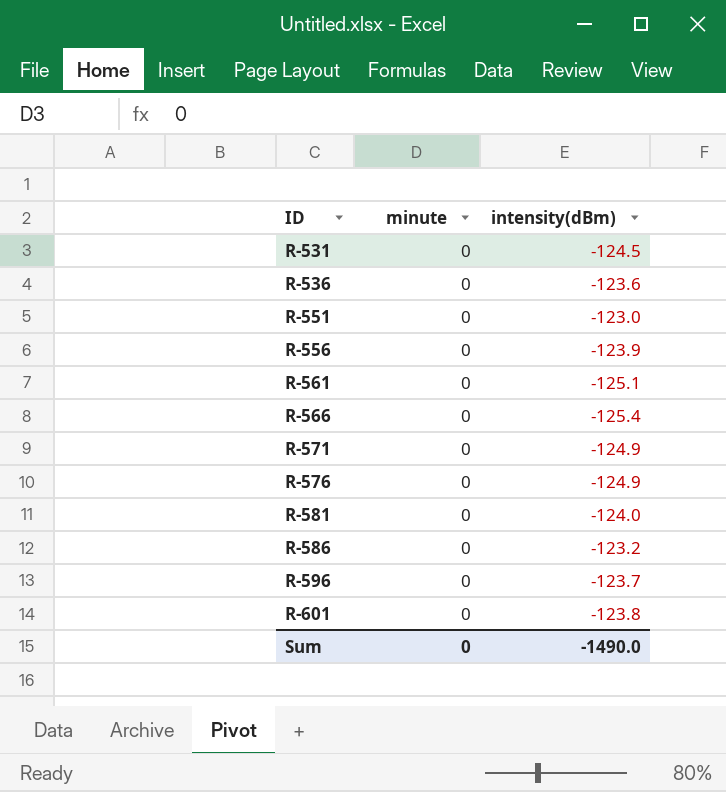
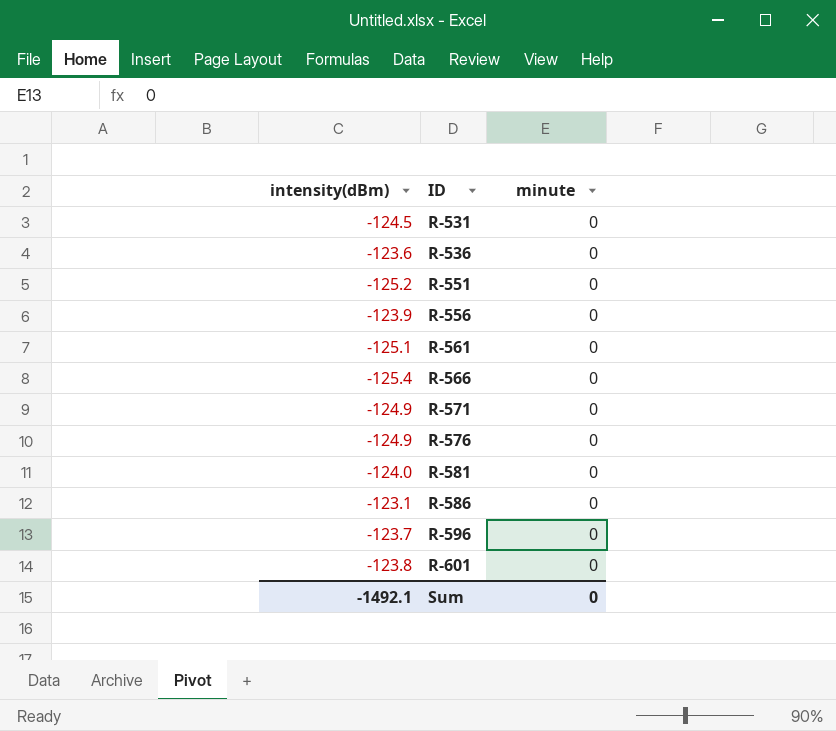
column intensity(dBm) | position: 3 -> 1
R-551 | intensity(dBm): -123.0 -> -125.2
R-586 | intensity(dBm): -123.2 -> -123.1
Sum | intensity(dBm): -1490.0 -> -1492.1

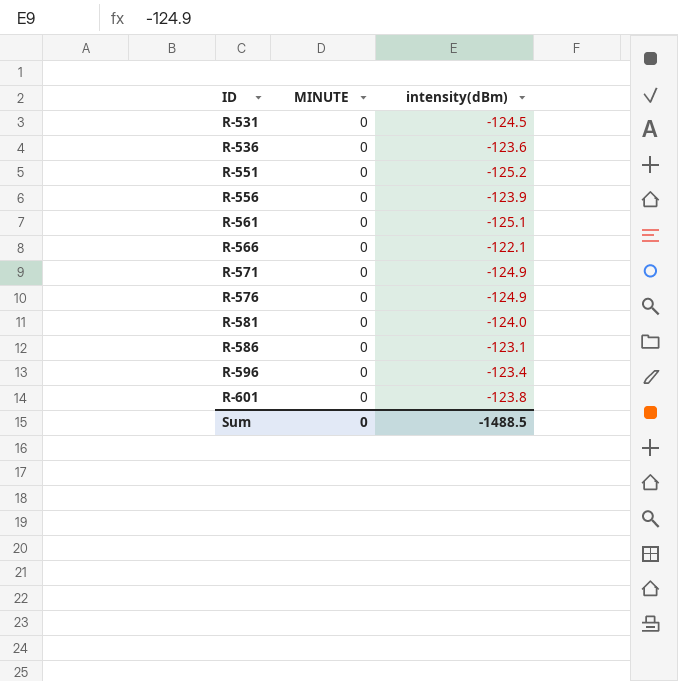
column name: minute -> MINUTE
column intensity(dBm) | position: 1 -> 3
R-566 | intensity(dBm): -125.4 -> -122.1
R-596 | intensity(dBm): -123.7 -> -123.4
Sum | intensity(dBm): -1492.1 -> -1488.5

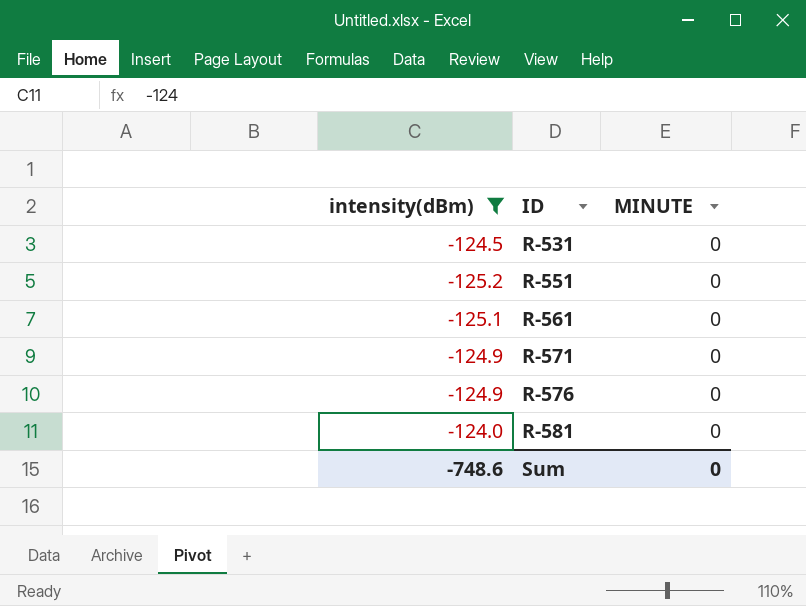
filter: none -> intensity(dBm) <= -124.0
column intensity(dBm) | position: 3 -> 1
Sum | intensity(dBm): -1488.5 -> -748.6

